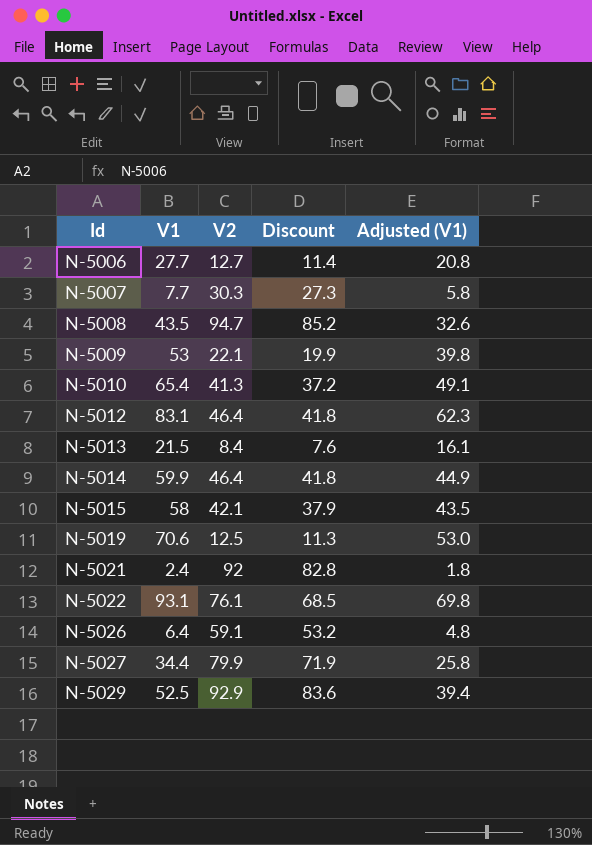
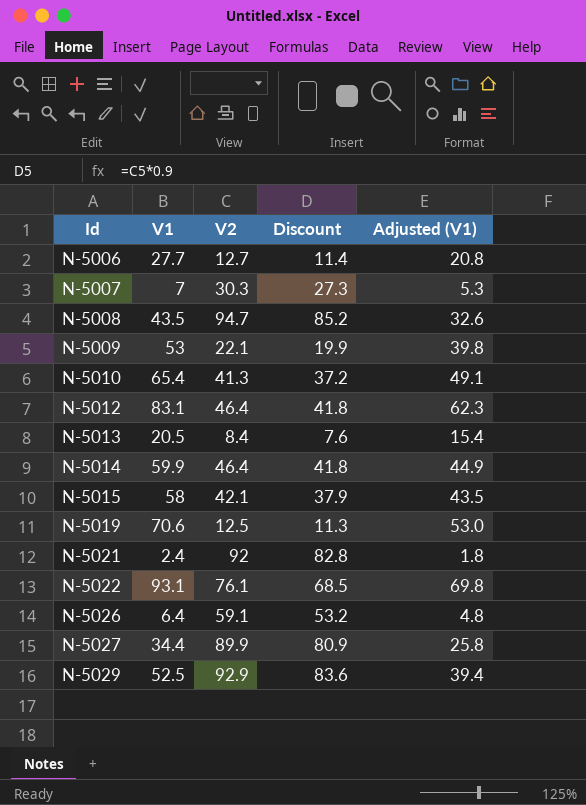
N-5007 | V1: 7.7 -> 7
N-5007 | Adjusted (V1): 5.8 -> 5.3
N-5013 | V1: 21.5 -> 20.5
N-5013 | Adjusted (V1): 16.1 -> 15.4
N-5027 | V2: 79.9 -> 89.9
N-5027 | Discount: 71.9 -> 80.9

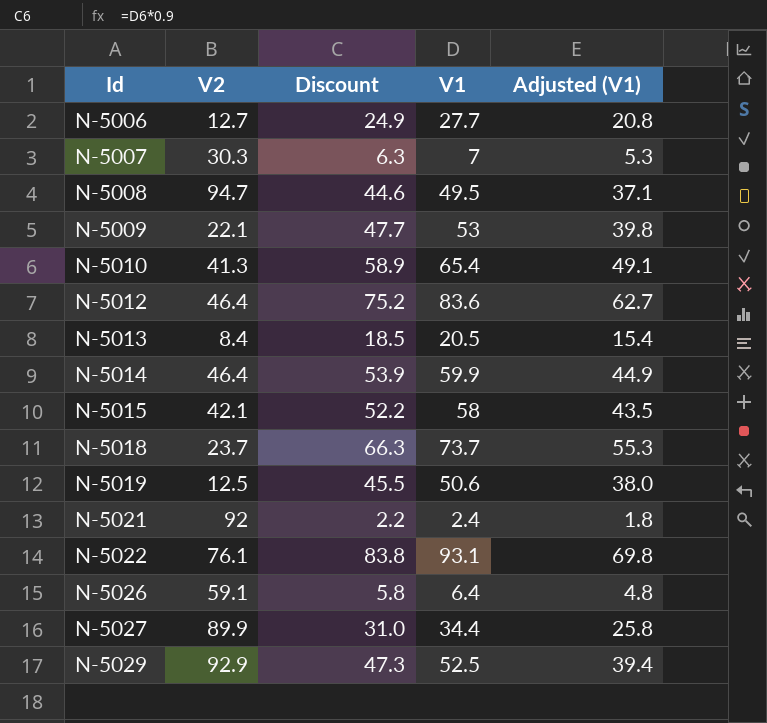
column Discount | formula: [V2] * 0.9 -> [V1] * 0.9
column V1 | position: 2 -> 4
N-5008 | V1: 43.5 -> 49.5
N-5008 | Adjusted (V1): 32.6 -> 37.1
N-5012 | V1: 83.1 -> 83.6
N-5012 | Adjusted (V1): 62.3 -> 62.7
row N-5018: none -> 23.7 | 66.3 | 73.7 | 55.3
N-5019 | V1: 70.6 -> 50.6
N-5019 | Adjusted (V1): 53.0 -> 38.0

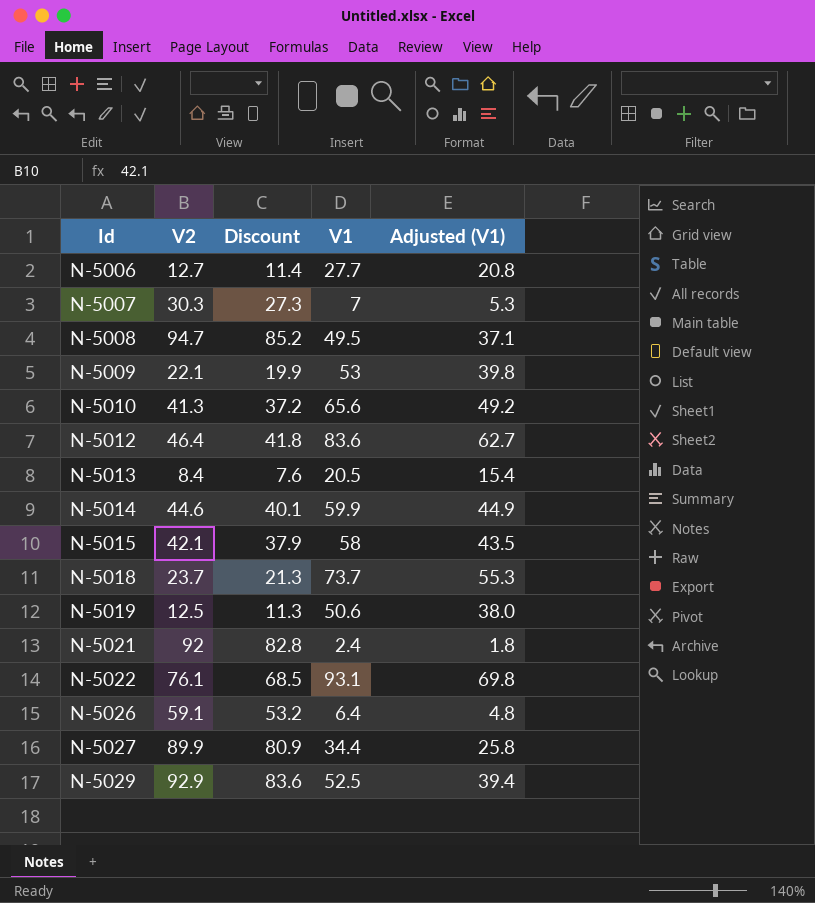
column Discount | formula: [V1] * 0.9 -> [V2] * 0.9
N-5010 | V1: 65.4 -> 65.6
N-5010 | Adjusted (V1): 49.1 -> 49.2
N-5014 | V2: 46.4 -> 44.6

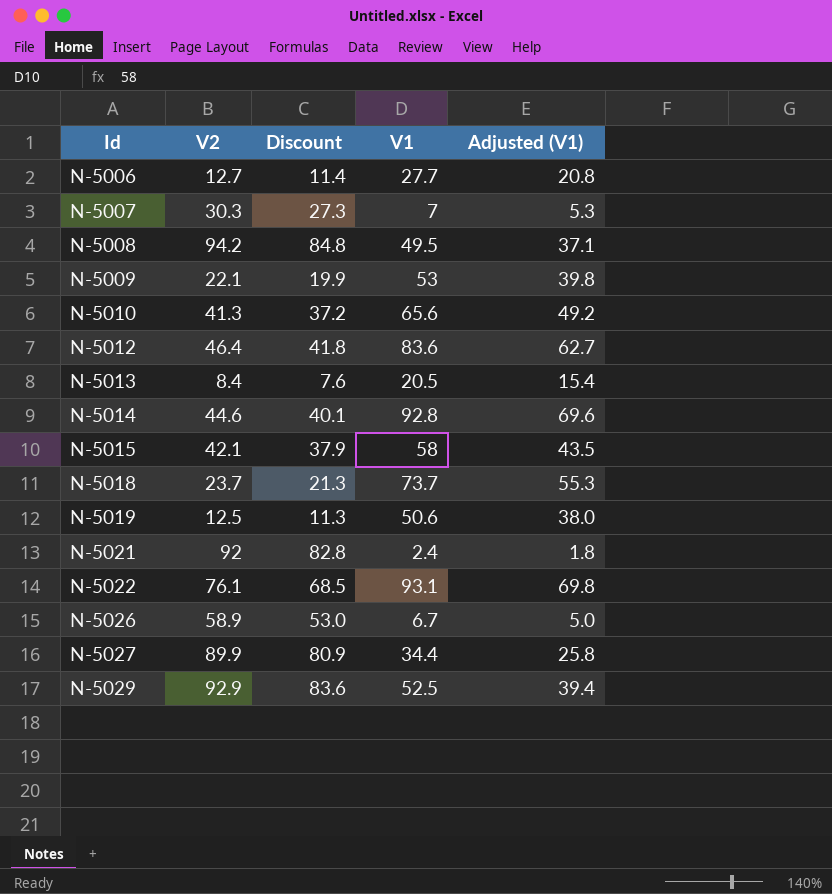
N-5008 | V2: 94.7 -> 94.2
N-5008 | Discount: 85.2 -> 84.8
N-5014 | V1: 59.9 -> 92.8
N-5014 | Adjusted (V1): 44.9 -> 69.6
N-5026 | V2: 59.1 -> 58.9
N-5026 | Discount: 53.2 -> 53.0
N-5026 | V1: 6.4 -> 6.7
N-5026 | Adjusted (V1): 4.8 -> 5.0

